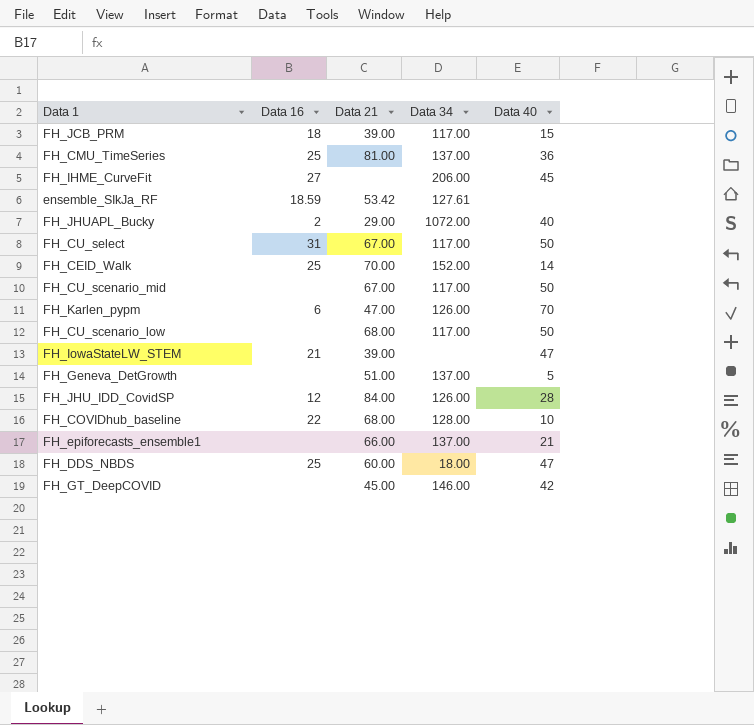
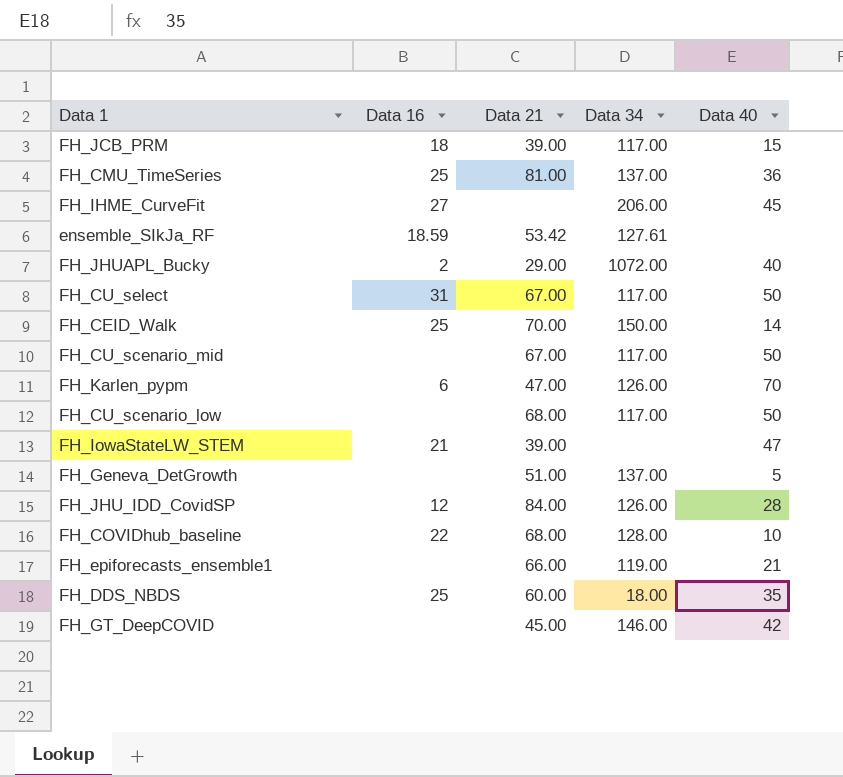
FH_CEID_Walk | Data 34: 152.00 -> 150.00
FH_epiforecasts_ensemble1 | Data 34: 137.00 -> 119.00
FH_DDS_NBDS | Data 40: 47 -> 35

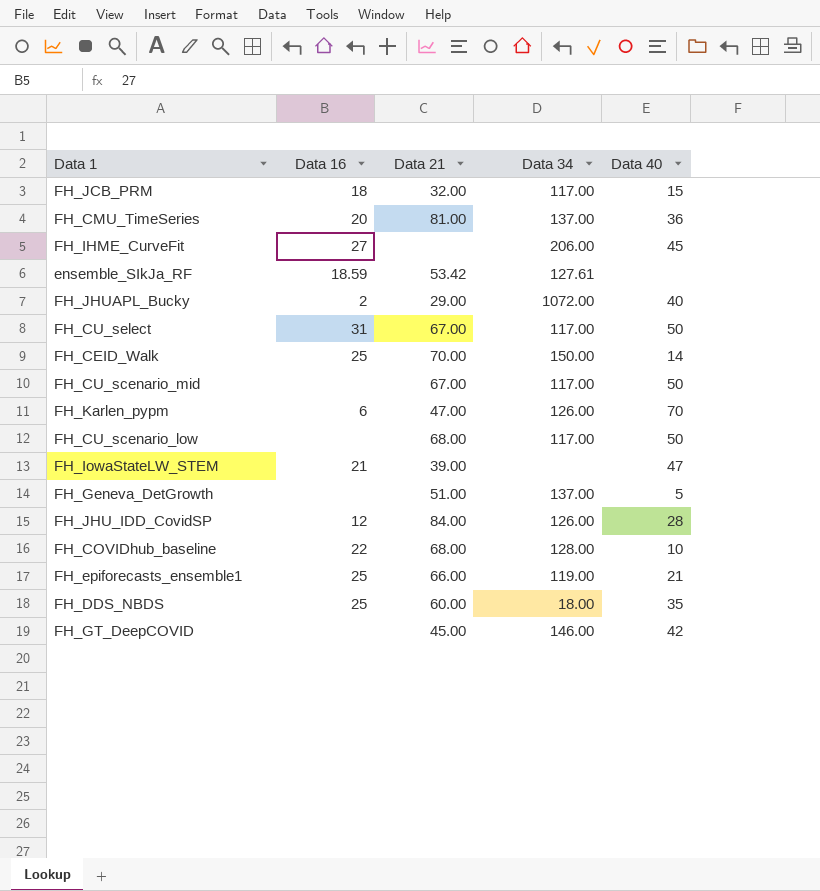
FH_JCB_PRM | Data 21: 39.00 -> 32.00
FH_CMU_TimeSeries | Data 16: 25 -> 20
FH_epiforecasts_ensemble1 | Data 16: none -> 25

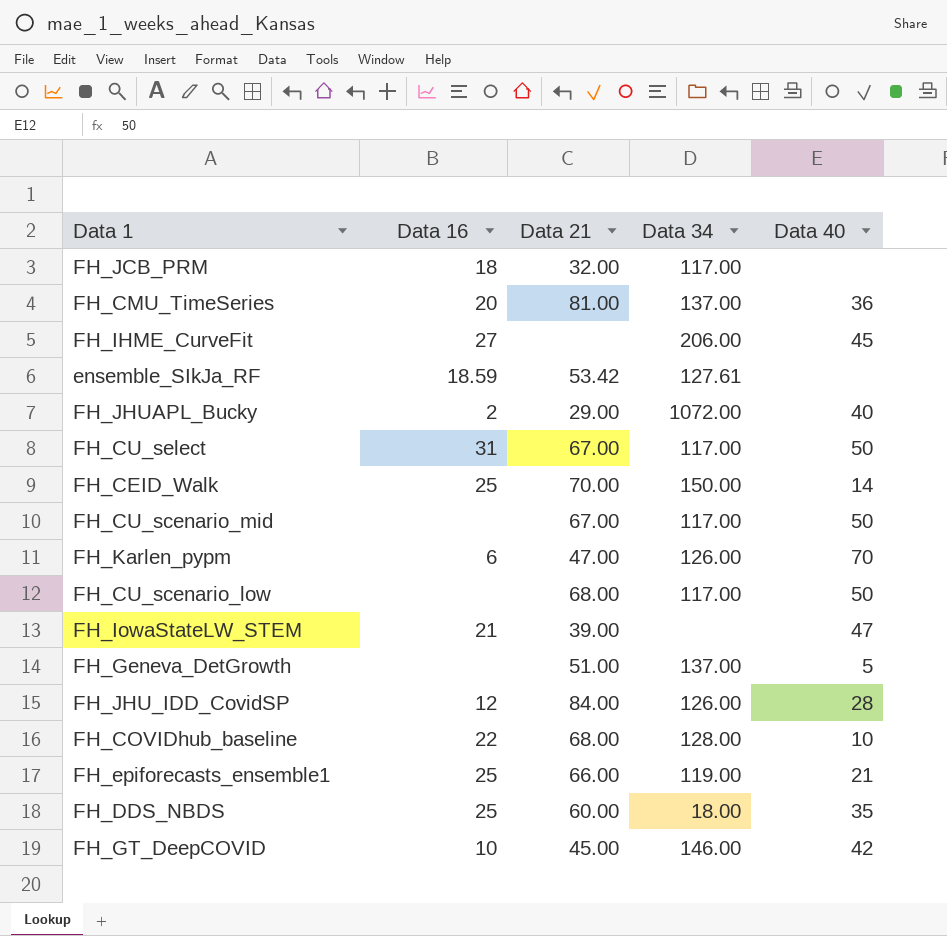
FH_JCB_PRM | Data 40: 15 -> none
FH_GT_DeepCOVID | Data 16: none -> 10

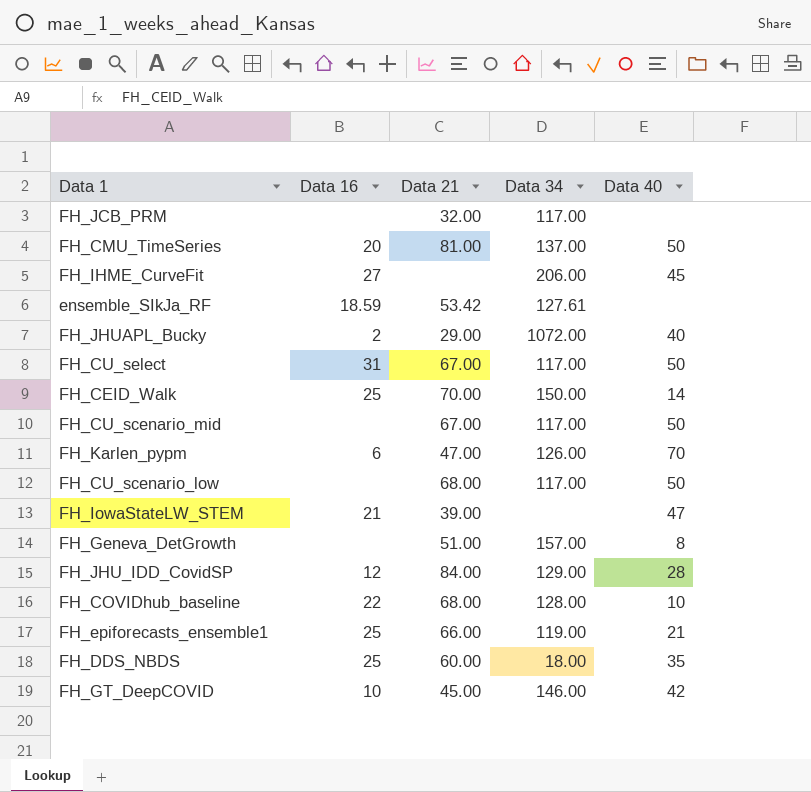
FH_JCB_PRM | Data 16: 18 -> none
FH_CMU_TimeSeries | Data 40: 36 -> 50
FH_Geneva_DetGrowth | Data 34: 137.00 -> 157.00
FH_Geneva_DetGrowth | Data 40: 5 -> 8
FH_JHU_IDD_CovidSP | Data 34: 126.00 -> 129.00

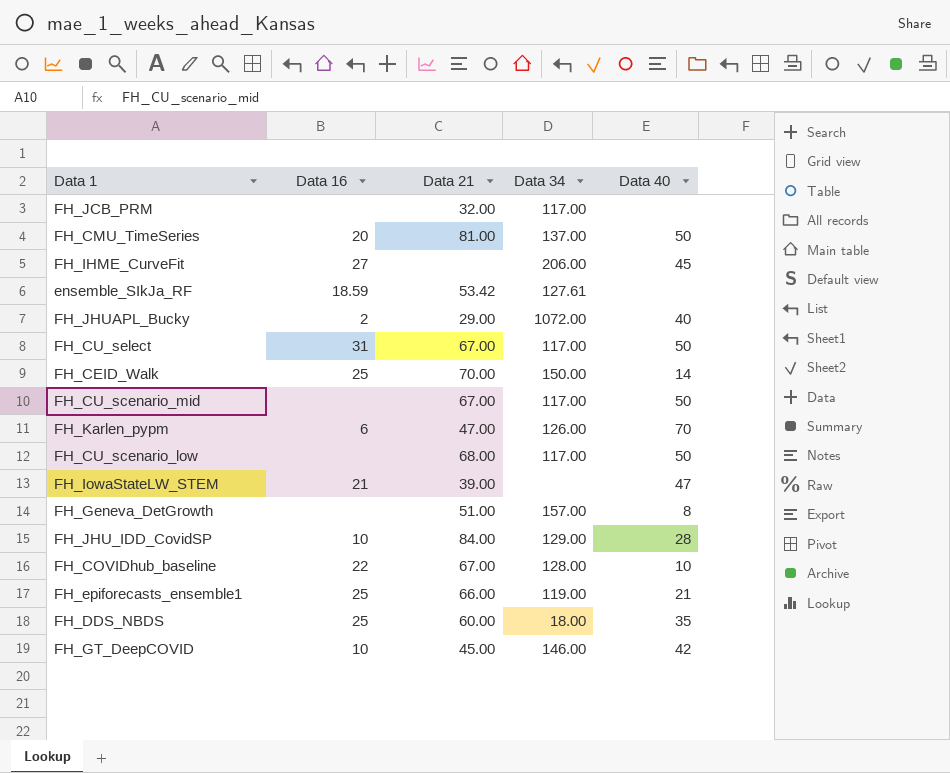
FH_JHU_IDD_CovidSP | Data 16: 12 -> 10
FH_COVIDhub_baseline | Data 21: 68.00 -> 67.00

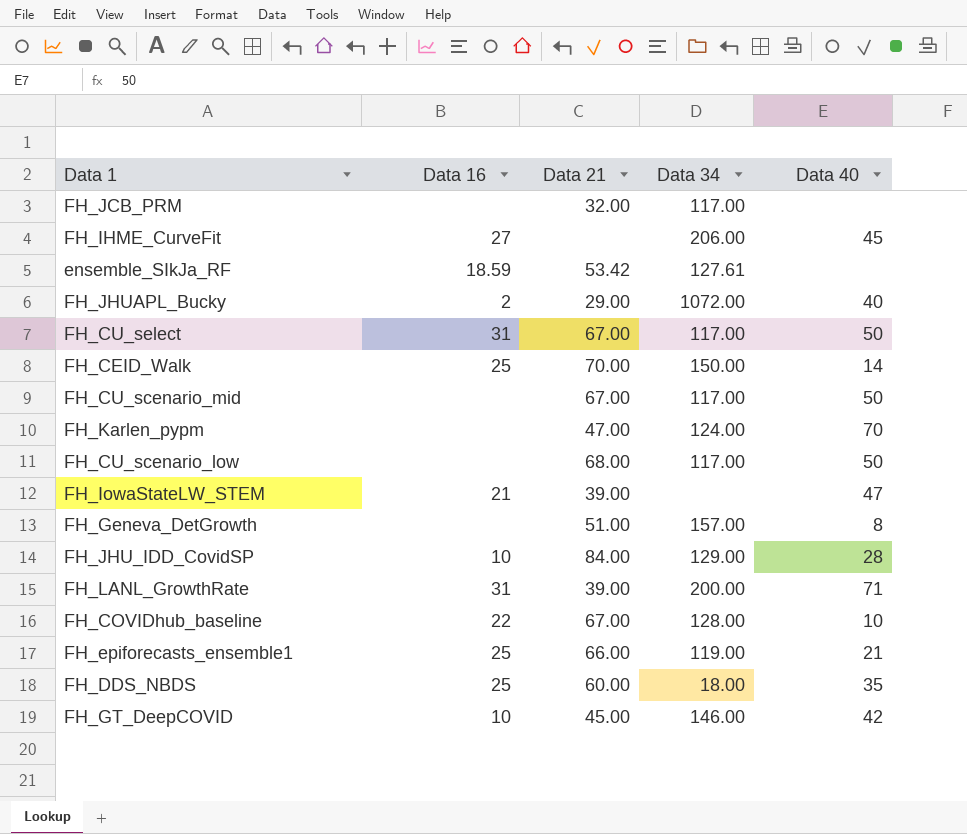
row FH_CMU_TimeSeries: 20 | 81.00 | 137.00 | 50 -> none
FH_Karlen_pypm | Data 16: 6 -> none
FH_Karlen_pypm | Data 34: 126.00 -> 124.00
row FH_LANL_GrowthRate: none -> 31 | 39.00 | 200.00 | 71

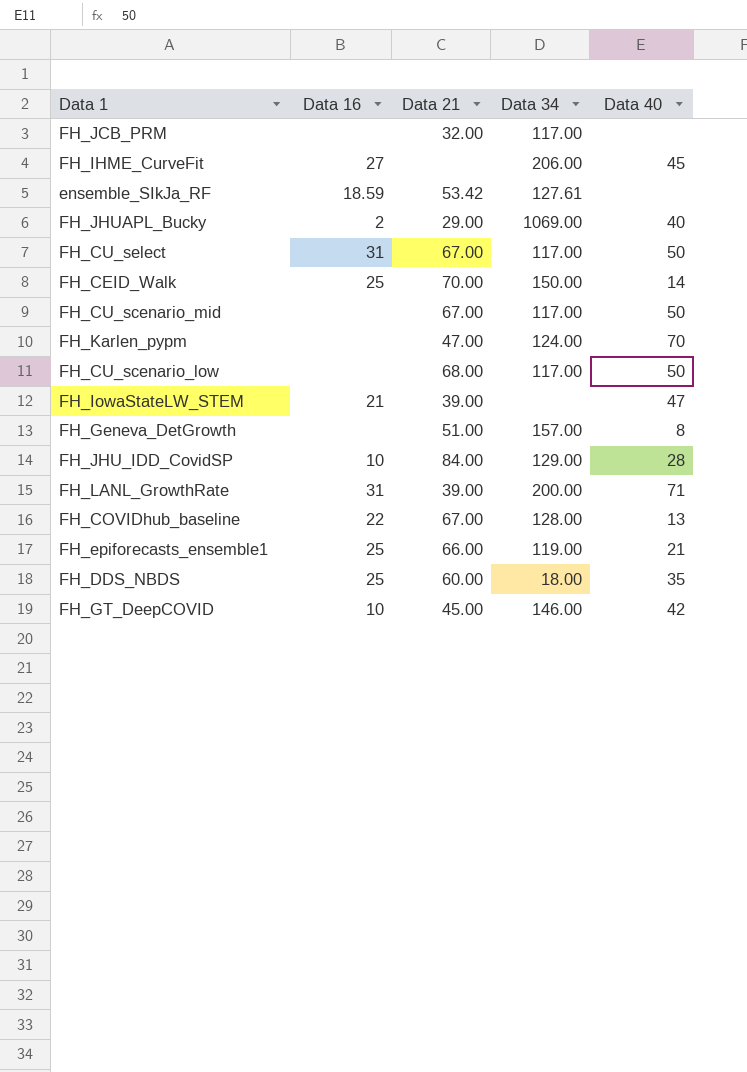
FH_JHUAPL_Bucky | Data 34: 1072.00 -> 1069.00
FH_COVIDhub_baseline | Data 40: 10 -> 13

